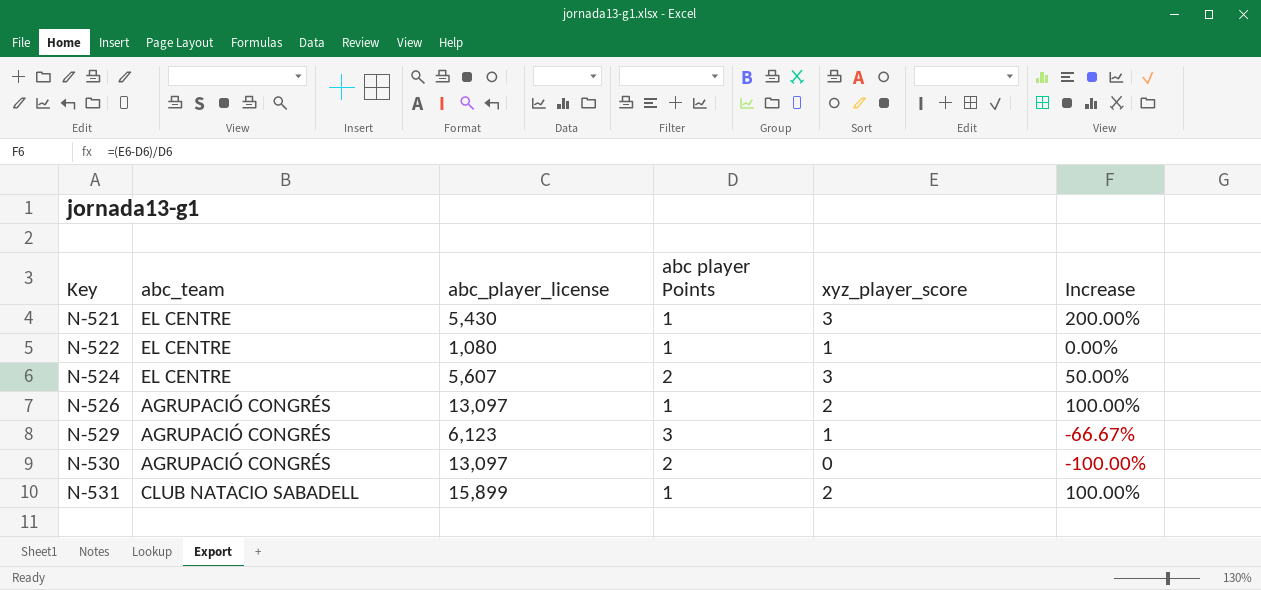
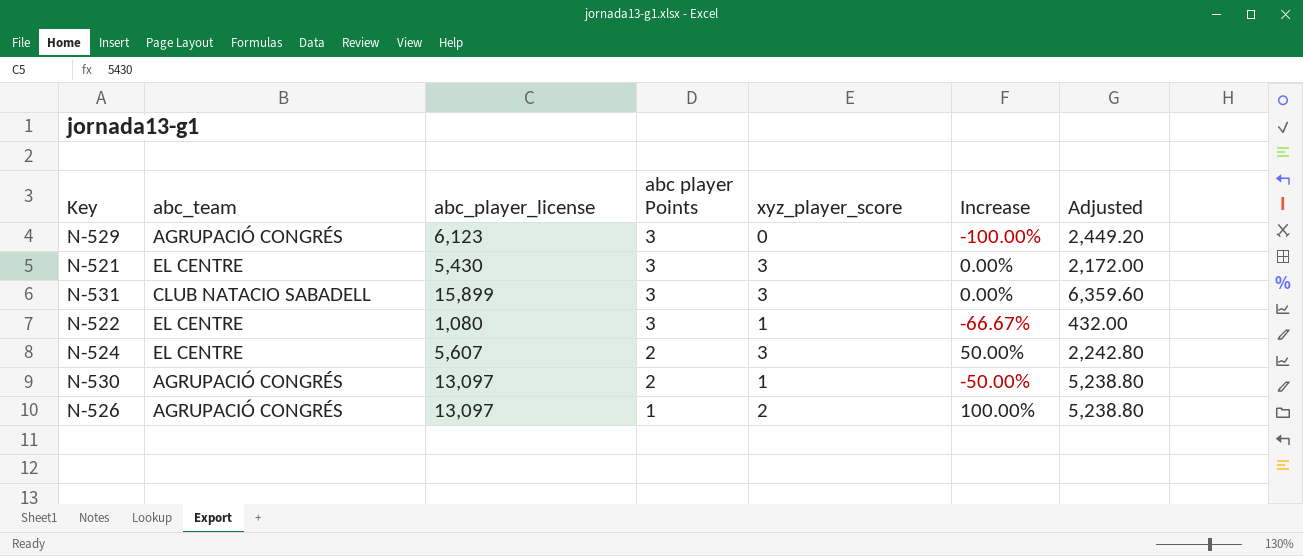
row order: Key ascending -> abc player Points descending
column Adjusted | formula: none -> [abc_player_license] * 0.4
N-529 | xyz_player_score: 1 -> 0
N-529 | Increase: -66.67% -> -100.00%
N-521 | abc player Points: 1 -> 3
N-521 | Increase: 200.00% -> 0.00%
N-531 | abc player Points: 1 -> 3
N-531 | xyz_player_score: 2 -> 3
N-531 | Increase: 100.00% -> 0.00%
N-522 | abc player Points: 1 -> 3
N-522 | Increase: 0.00% -> -66.67%
N-530 | xyz_player_score: 0 -> 1
N-530 | Increase: -100.00% -> -50.00%

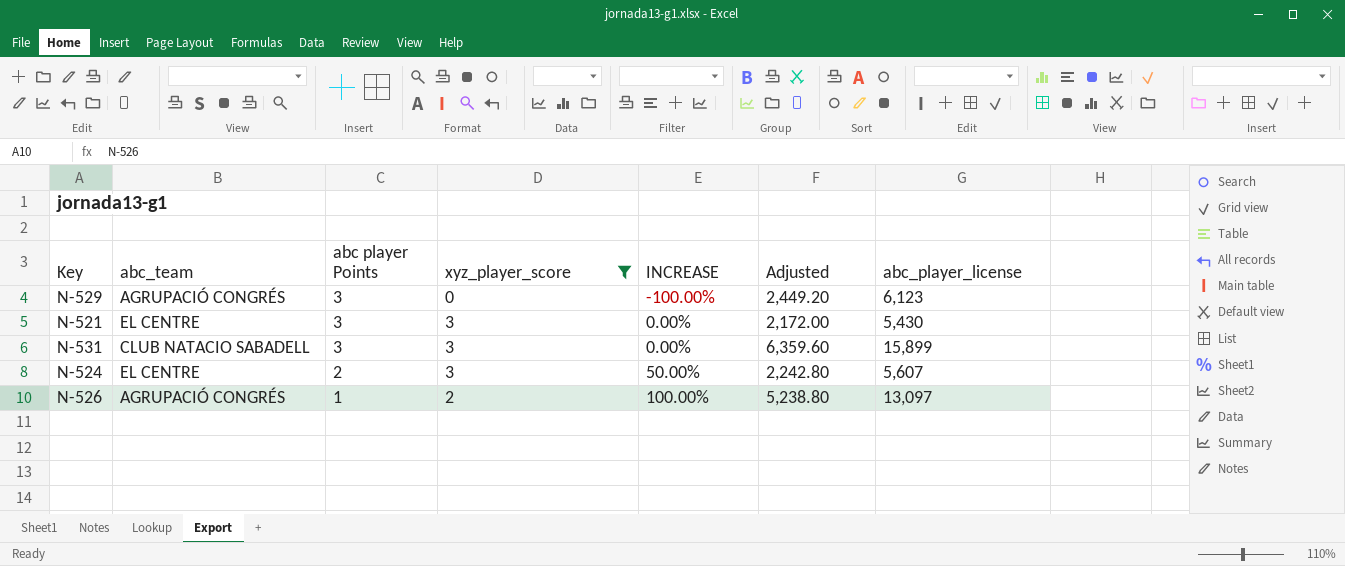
filter: none -> xyz_player_score != 1
column name: Increase -> INCREASE
column abc_player_license | position: 3 -> 7

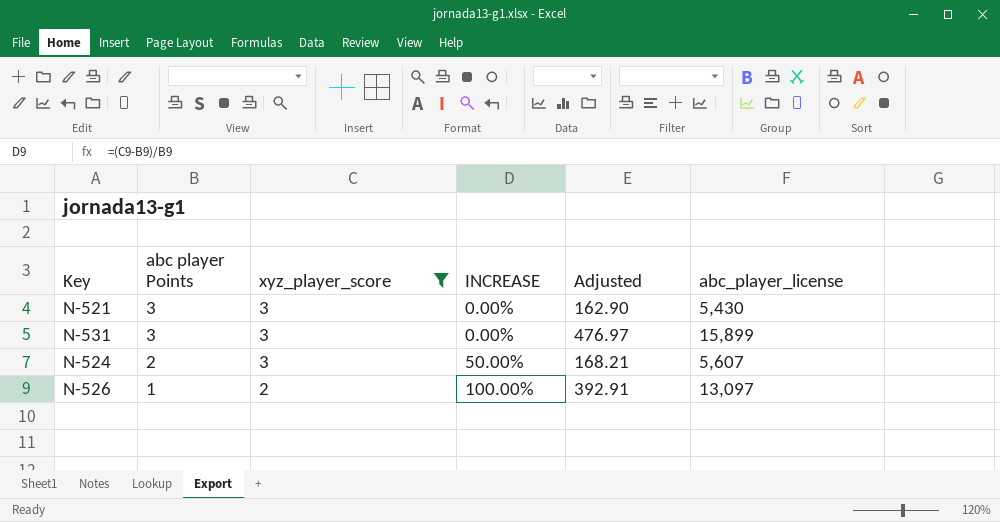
column abc_team | position: 2 -> none
column Adjusted | formula: [abc_player_license] * 0.4 -> [abc_player_license] * 0.03
row N-529: AGRUPACIÓ CONGRÉS | 3 | 0 | -100.00% | 2,449.20 | 6,123 -> none

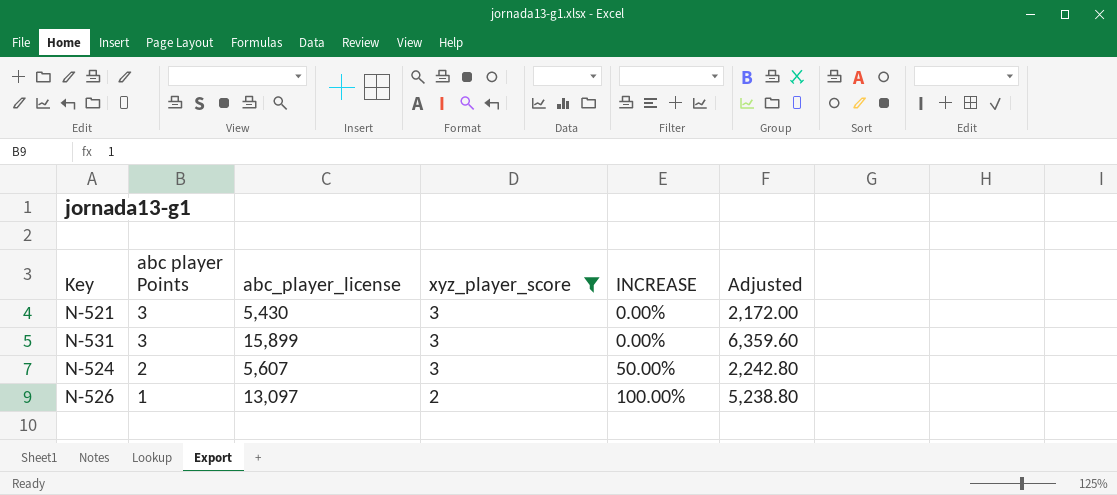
column abc_player_license | position: 6 -> 3
column Adjusted | formula: [abc_player_license] * 0.03 -> [abc_player_license] * 0.4

